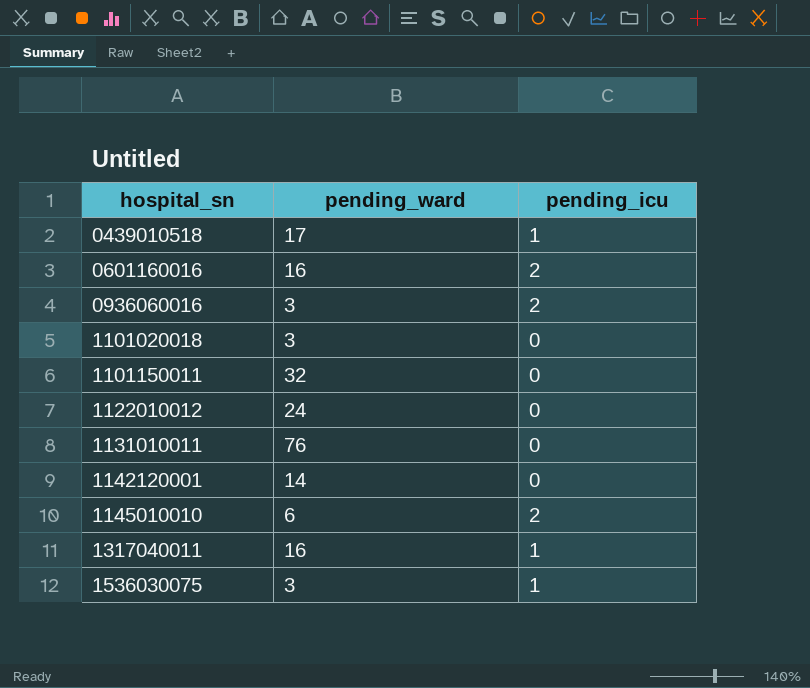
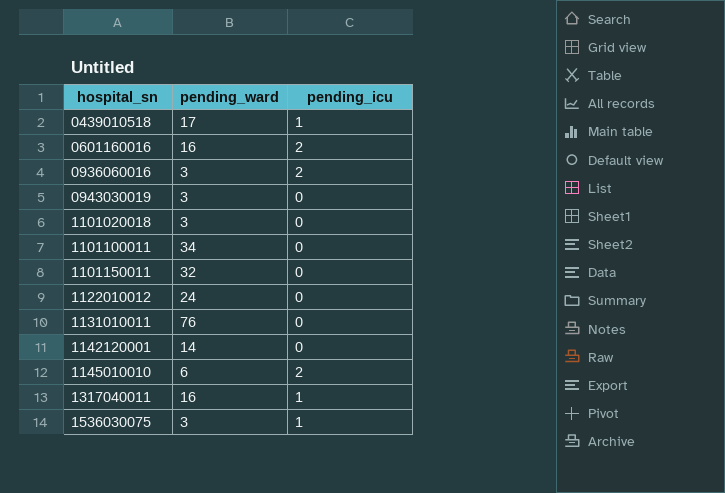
row 0943030019: none -> 3 | 0
row 1101100011: none -> 34 | 0

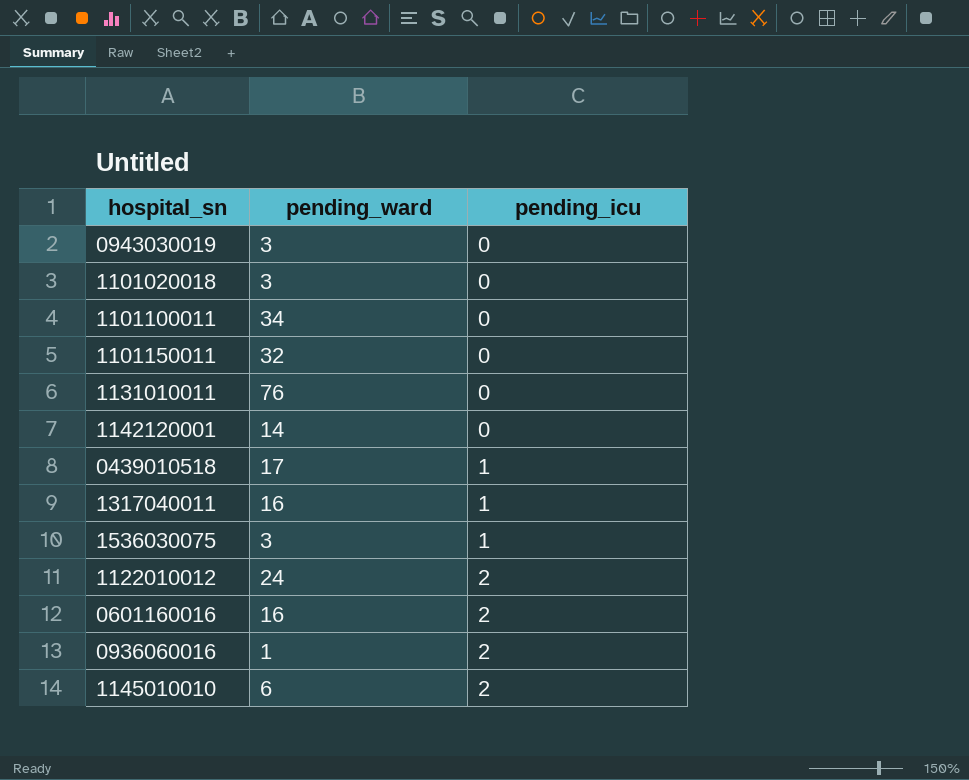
row order: hospital_sn ascending -> pending_icu ascending
1122010012 | pending_icu: 0 -> 2
0936060016 | pending_ward: 3 -> 1

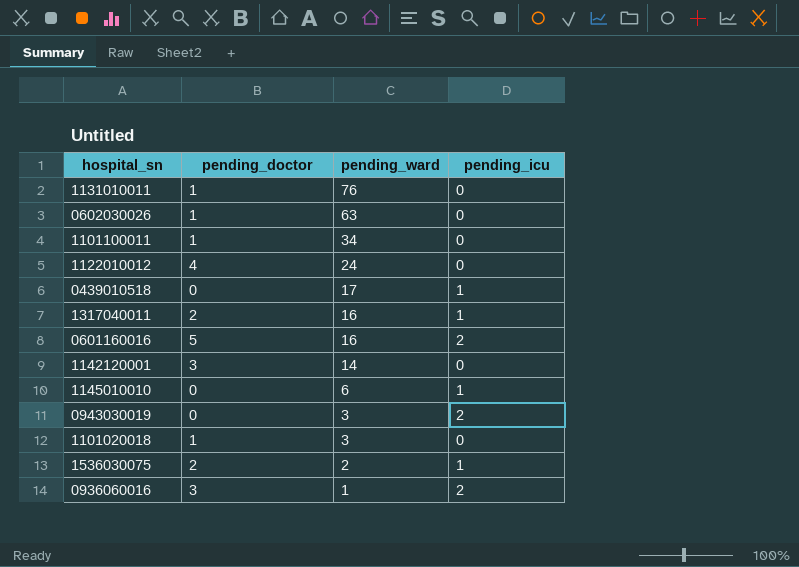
row order: pending_icu ascending -> pending_ward descending
column pending_doctor | position: none -> 2
row 1101150011: 32 | 0 -> none
row 0602030026: none -> 1 | 63 | 0
1122010012 | pending_icu: 2 -> 0
1145010010 | pending_icu: 2 -> 1
0943030019 | pending_icu: 0 -> 2
1536030075 | pending_ward: 3 -> 2

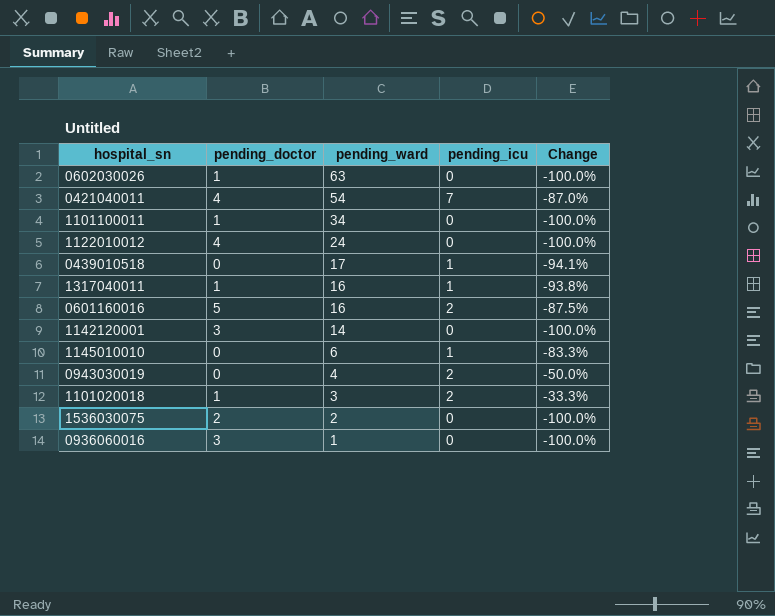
column Change | formula: none -> ([pending_icu] - [pending_ward]) / [pending_ward]
row 1131010011: 1 | 76 | 0 -> none
row 0421040011: none -> 4 | 54 | 7 | -87.0%
1317040011 | pending_doctor: 2 -> 1
0943030019 | pending_ward: 3 -> 4
1101020018 | pending_icu: 0 -> 2
1536030075 | pending_icu: 1 -> 0
0936060016 | pending_icu: 2 -> 0

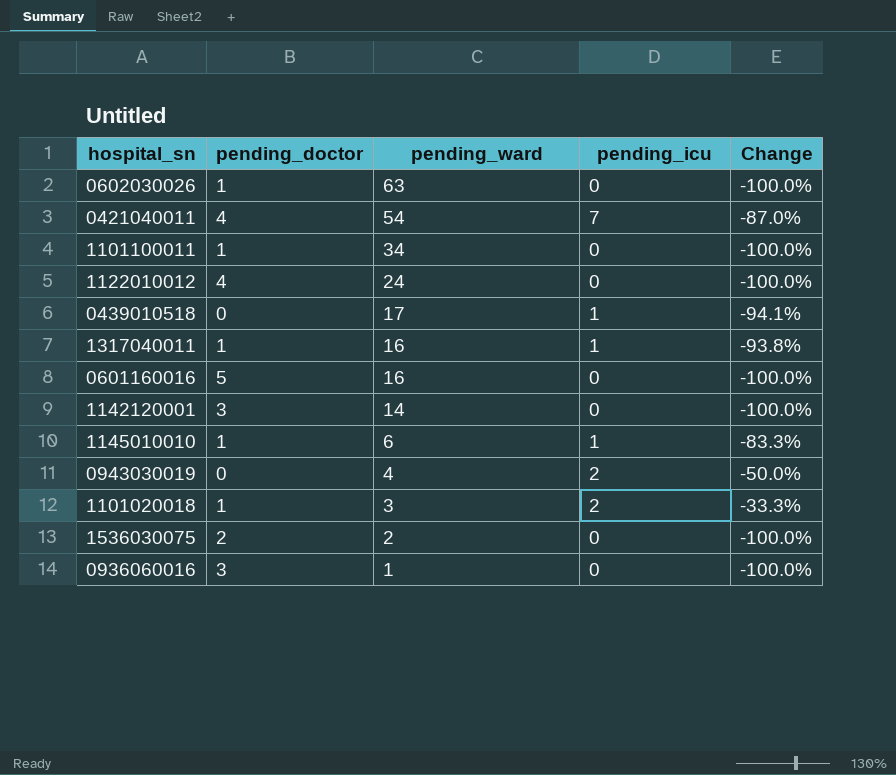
0601160016 | pending_icu: 2 -> 0
0601160016 | Change: -87.5% -> -100.0%
1145010010 | pending_doctor: 0 -> 1

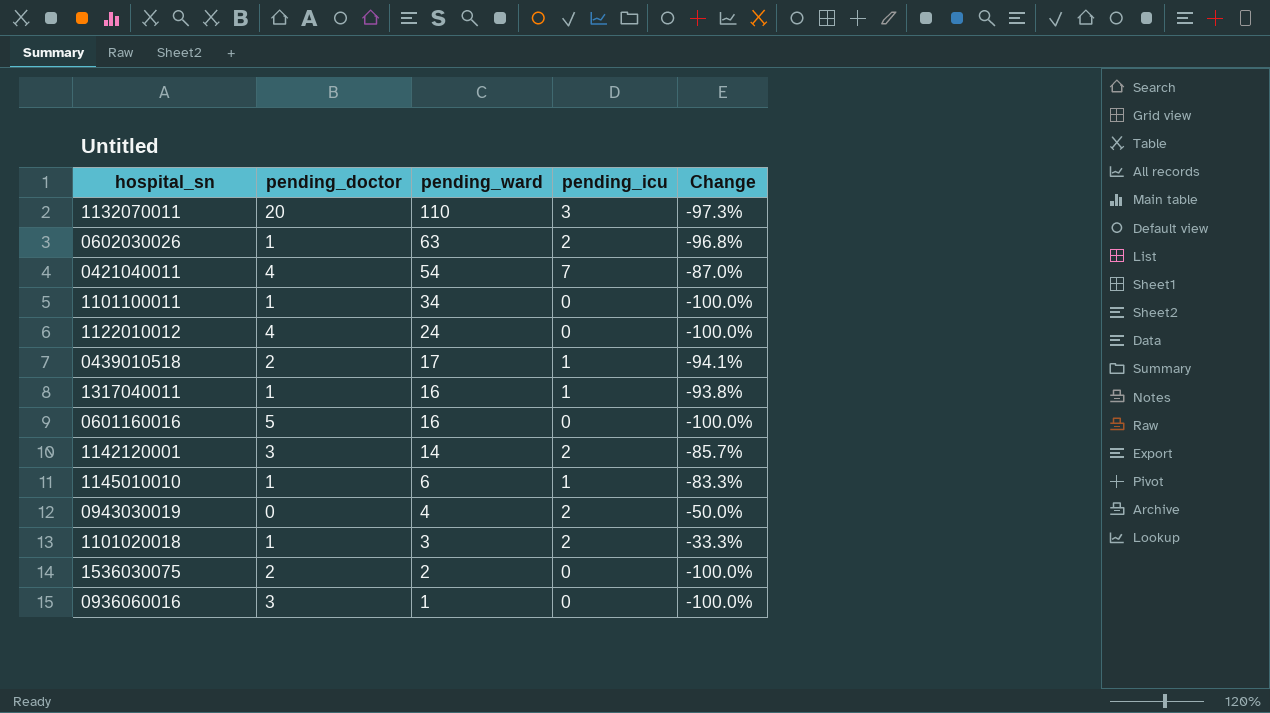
row 1132070011: none -> 20 | 110 | 3 | -97.3%
0602030026 | pending_icu: 0 -> 2
0602030026 | Change: -100.0% -> -96.8%
0439010518 | pending_doctor: 0 -> 2
1142120001 | pending_icu: 0 -> 2
1142120001 | Change: -100.0% -> -85.7%

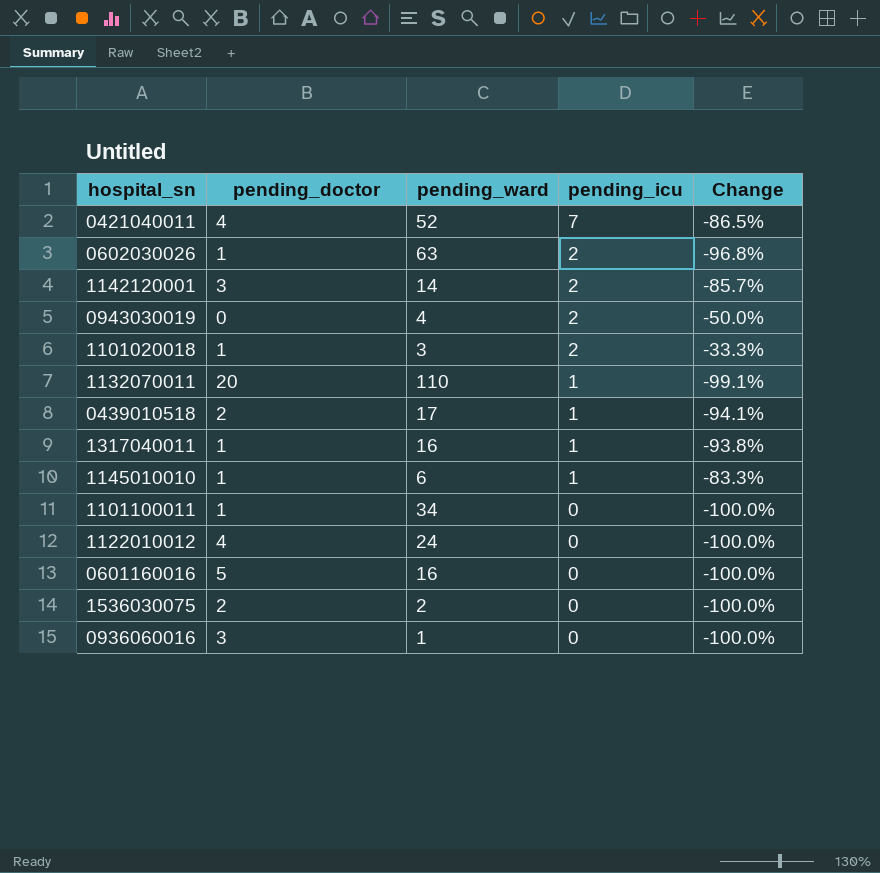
row order: pending_ward descending -> pending_icu descending
0421040011 | pending_ward: 54 -> 52
0421040011 | Change: -87.0% -> -86.5%
1132070011 | pending_icu: 3 -> 1
1132070011 | Change: -97.3% -> -99.1%

